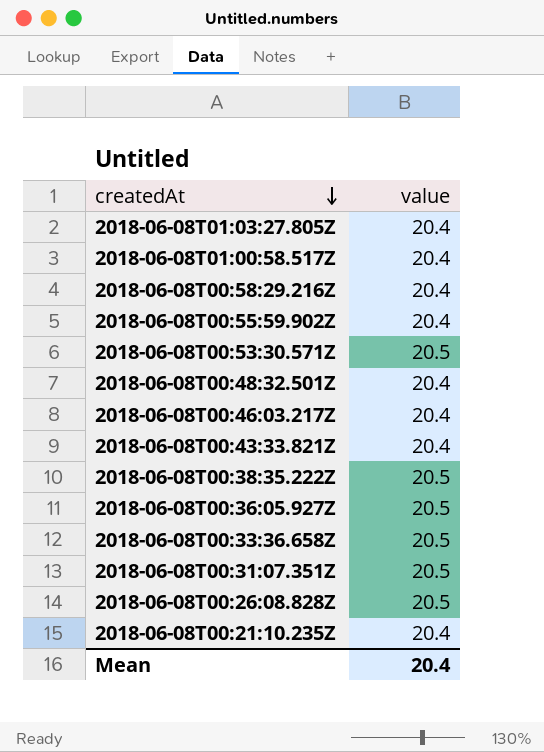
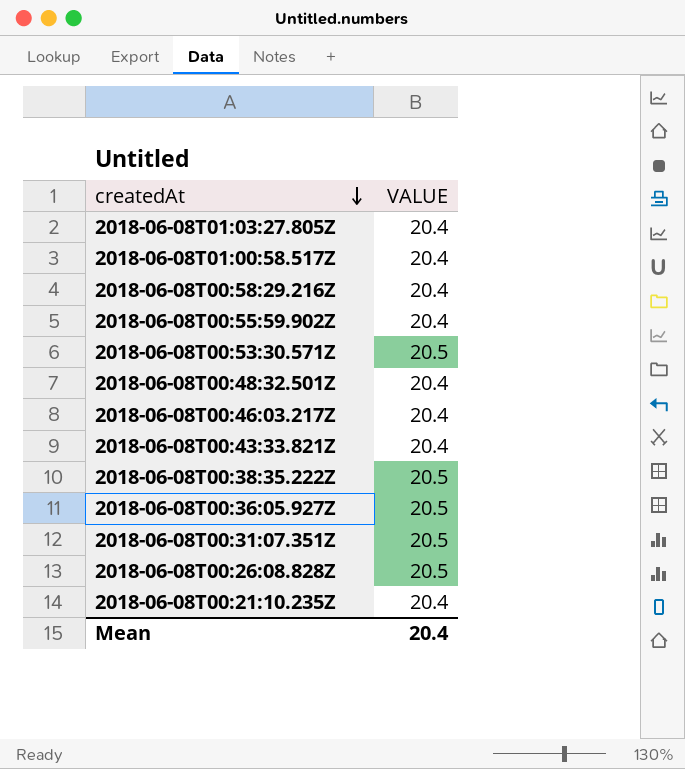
column name: value -> VALUE
row 2018-06-08T00:33:36.658Z: 20.5 -> none

